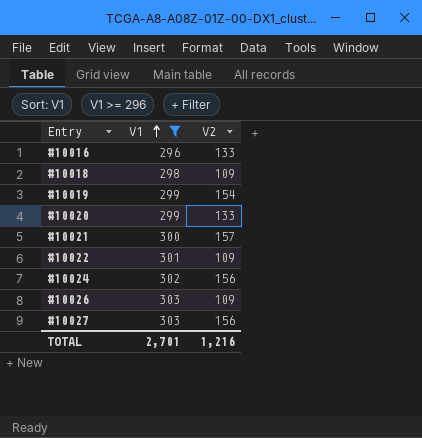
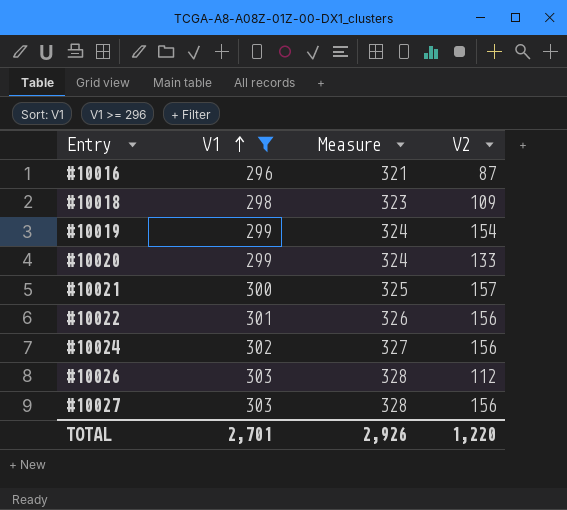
column Measure | formula: none -> [V1] + 25
#10016 | V2: 133 -> 87
#10022 | V2: 109 -> 156
#10026 | V2: 109 -> 112
TOTAL | V2: 1,216 -> 1,220

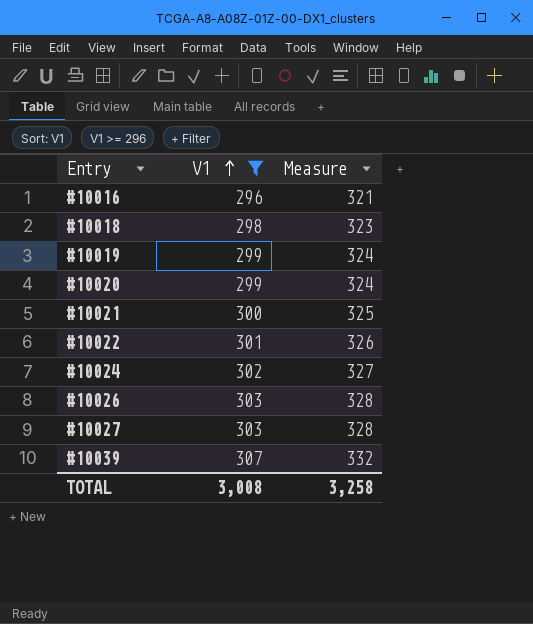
column V2 | position: 4 -> none
row #10039: none -> 307 | 332
TOTAL | V1: 2,701 -> 3,008
TOTAL | Measure: 2,926 -> 3,258

